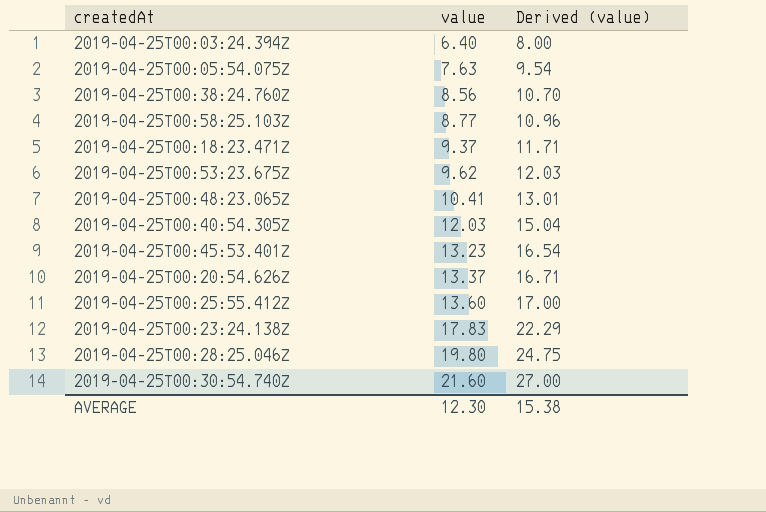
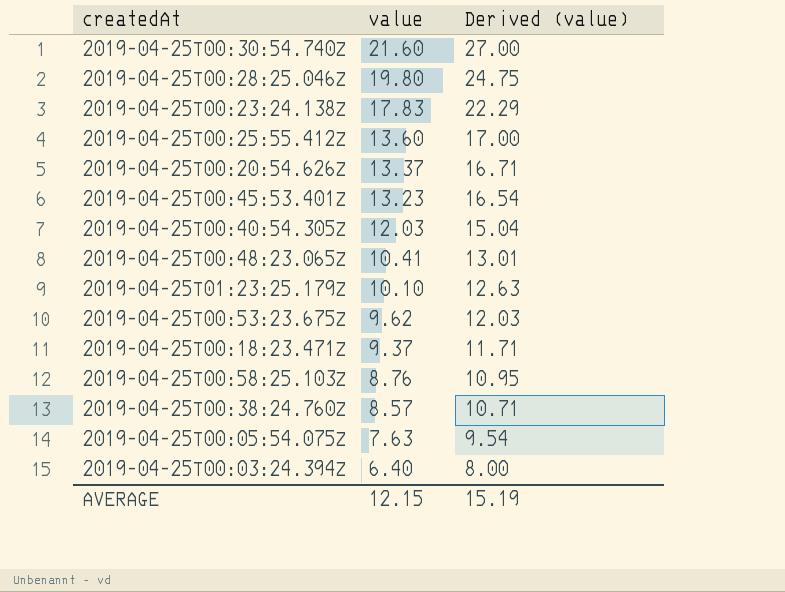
row order: value ascending -> value descending
row 2019-04-25T01:23:25.179Z: none -> 10.10 | 12.63
2019-04-25T00:58:25.103Z | value: 8.77 -> 8.76
2019-04-25T00:58:25.103Z | Derived (value): 10.96 -> 10.95
2019-04-25T00:38:24.760Z | value: 8.56 -> 8.57
2019-04-25T00:38:24.760Z | Derived (value): 10.70 -> 10.71
AVERAGE | value: 12.30 -> 12.15
AVERAGE | Derived (value): 15.38 -> 15.19

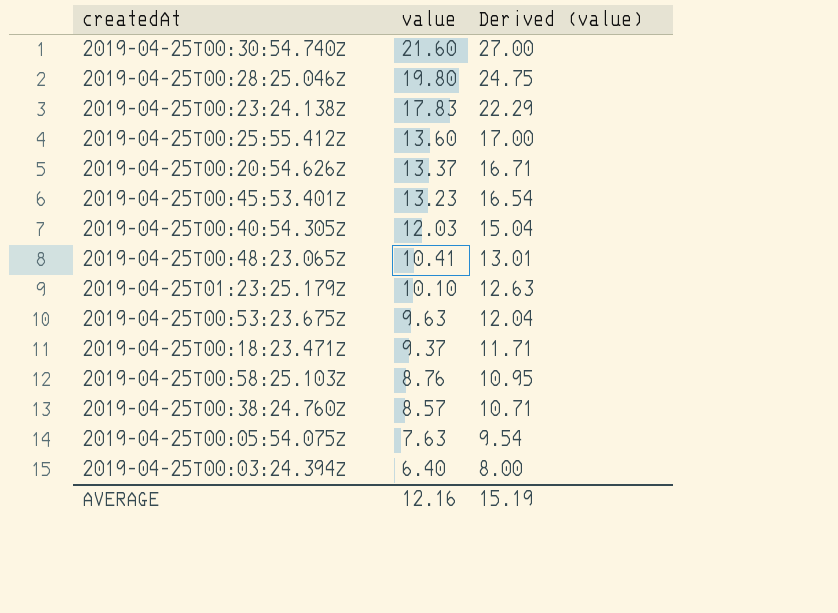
2019-04-25T00:53:23.675Z | value: 9.62 -> 9.63
2019-04-25T00:53:23.675Z | Derived (value): 12.03 -> 12.04
AVERAGE | value: 12.15 -> 12.16

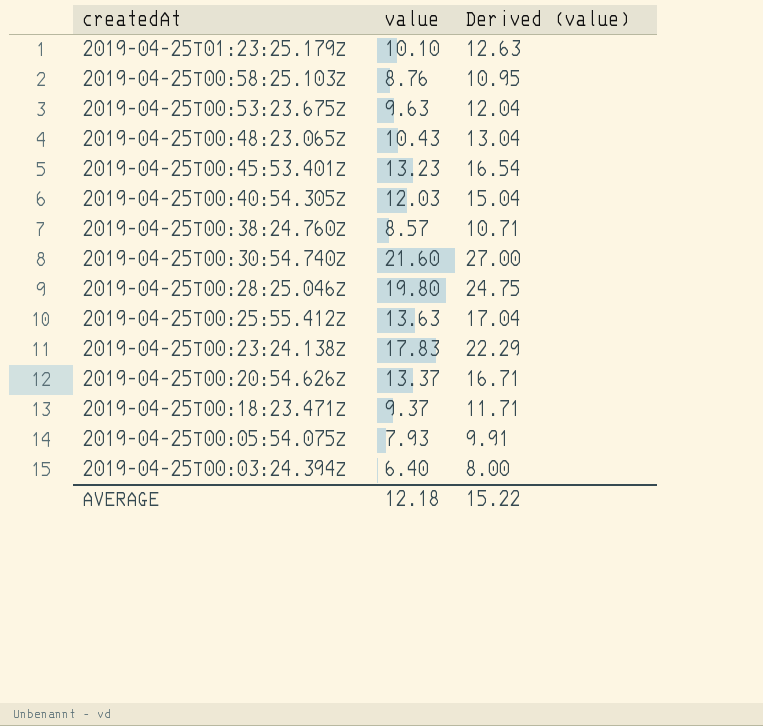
row order: value descending -> createdAt descending
2019-04-25T00:48:23.065Z | value: 10.41 -> 10.43
2019-04-25T00:48:23.065Z | Derived (value): 13.01 -> 13.04
2019-04-25T00:25:55.412Z | value: 13.60 -> 13.63
2019-04-25T00:25:55.412Z | Derived (value): 17.00 -> 17.04
2019-04-25T00:05:54.075Z | value: 7.63 -> 7.93
2019-04-25T00:05:54.075Z | Derived (value): 9.54 -> 9.91
AVERAGE | value: 12.16 -> 12.18
AVERAGE | Derived (value): 15.19 -> 15.22

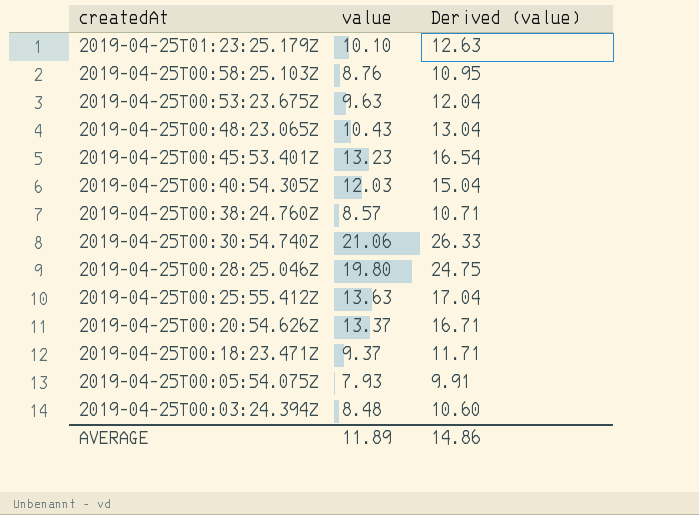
row 2019-04-25T00:23:24.138Z: 17.83 | 22.29 -> none
2019-04-25T00:30:54.740Z | value: 21.60 -> 21.06
2019-04-25T00:30:54.740Z | Derived (value): 27.00 -> 26.33
2019-04-25T00:03:24.394Z | value: 6.40 -> 8.48
2019-04-25T00:03:24.394Z | Derived (value): 8.00 -> 10.60
AVERAGE | value: 12.18 -> 11.89
AVERAGE | Derived (value): 15.22 -> 14.86

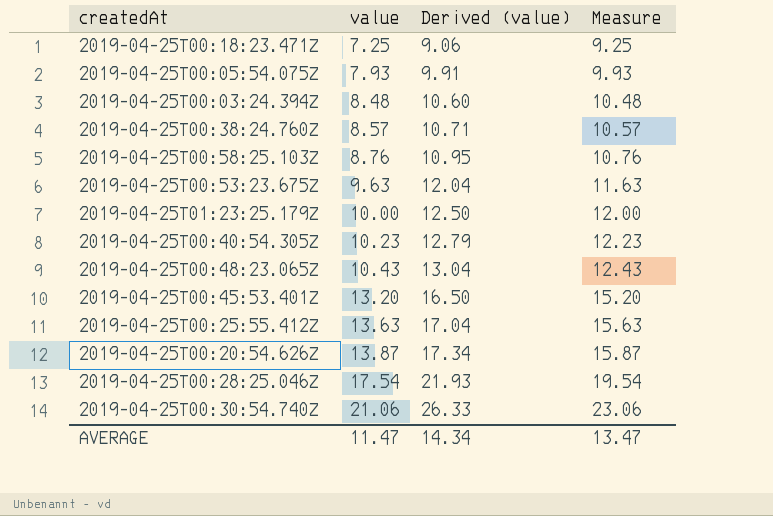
row order: createdAt descending -> value ascending
column Measure | formula: none -> [value] + 2
2019-04-25T00:18:23.471Z | value: 9.37 -> 7.25
2019-04-25T00:18:23.471Z | Derived (value): 11.71 -> 9.06
2019-04-25T01:23:25.179Z | value: 10.10 -> 10.00
2019-04-25T01:23:25.179Z | Derived (value): 12.63 -> 12.50
2019-04-25T00:40:54.305Z | value: 12.03 -> 10.23
2019-04-25T00:40:54.305Z | Derived (value): 15.04 -> 12.79
2019-04-25T00:45:53.401Z | value: 13.23 -> 13.20
2019-04-25T00:45:53.401Z | Derived (value): 16.54 -> 16.50
2019-04-25T00:20:54.626Z | value: 13.37 -> 13.87
2019-04-25T00:20:54.626Z | Derived (value): 16.71 -> 17.34
2019-04-25T00:28:25.046Z | value: 19.80 -> 17.54
2019-04-25T00:28:25.046Z | Derived (value): 24.75 -> 21.93
AVERAGE | value: 11.89 -> 11.47
AVERAGE | Derived (value): 14.86 -> 14.34

